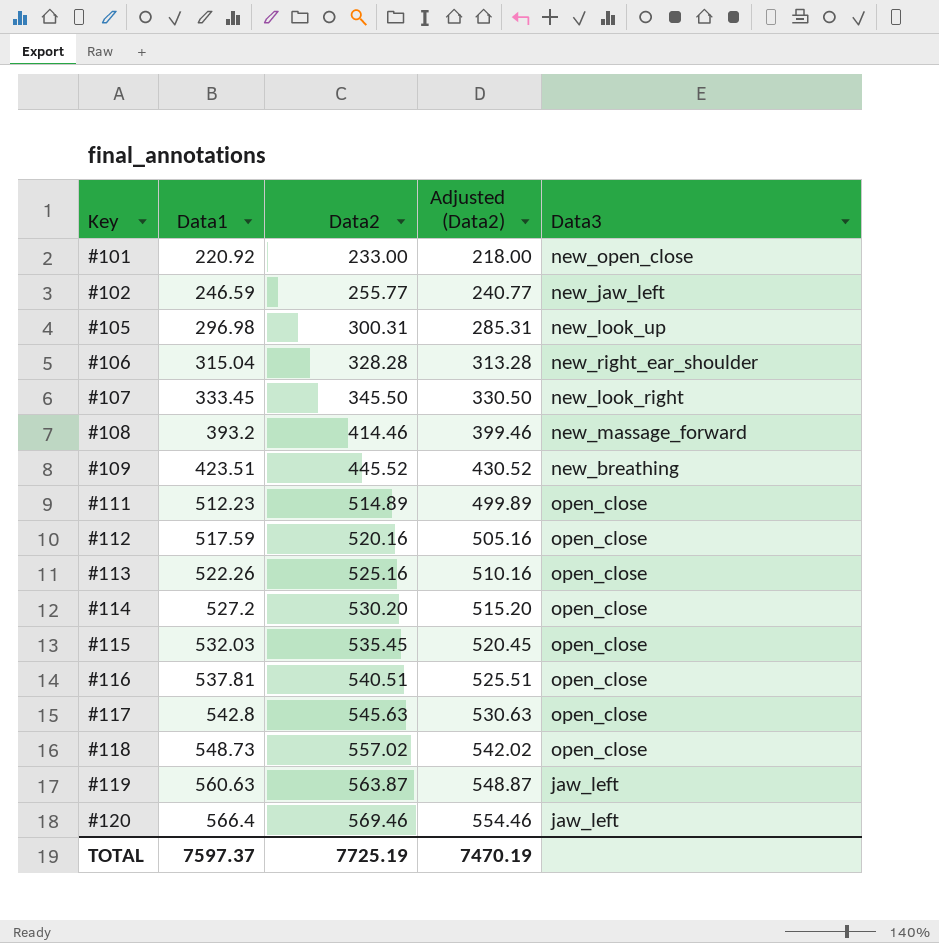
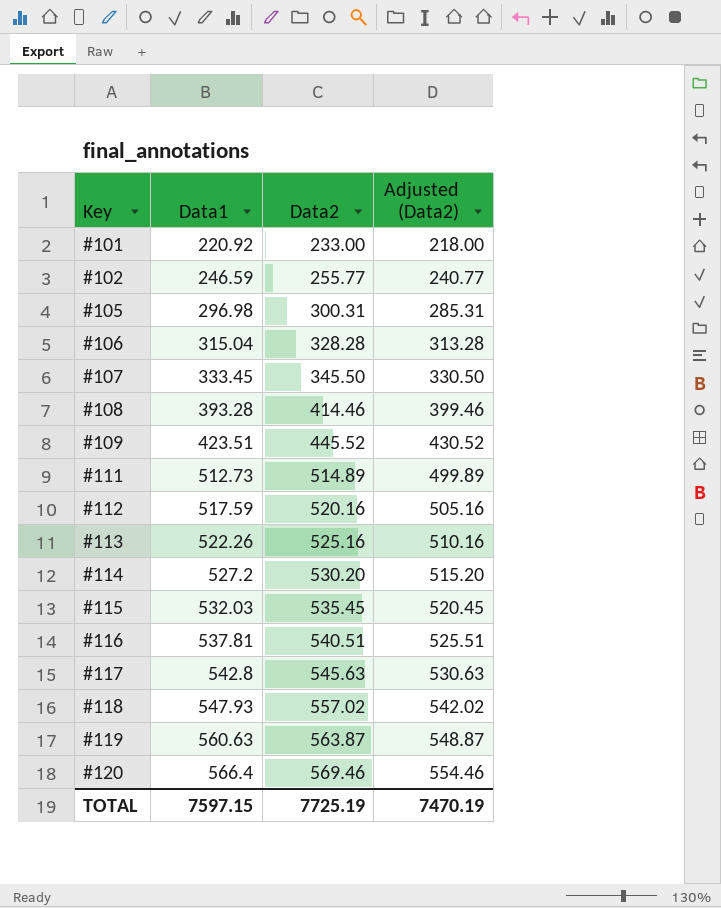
column Data3 | position: 5 -> none
#108 | Data1: 393.2 -> 393.28
#111 | Data1: 512.23 -> 512.73
#118 | Data1: 548.73 -> 547.93
TOTAL | Data1: 7597.37 -> 7597.15

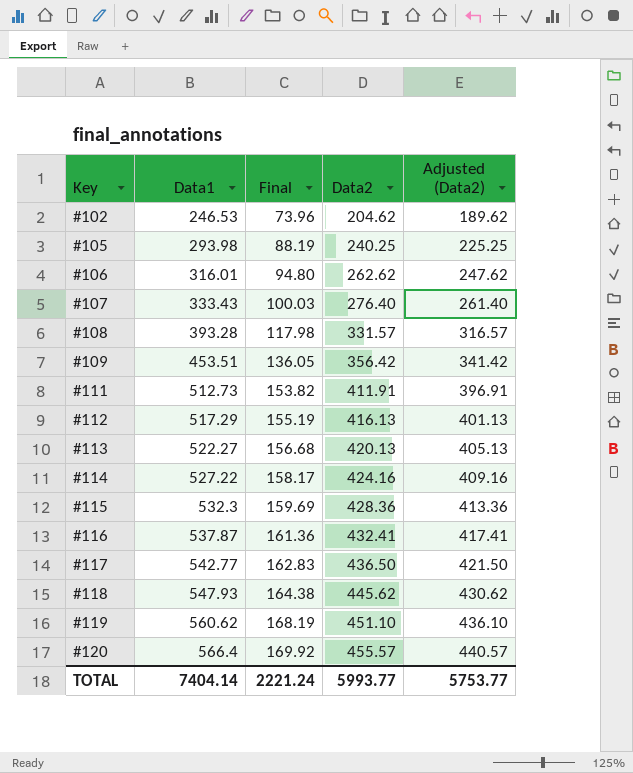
column Final | formula: none -> [Data1] * 0.3
row #101: 220.92 | 233.00 | 218.00 -> none
#102 | Data1: 246.59 -> 246.53
#102 | Data2: 255.77 -> 204.62
#102 | Adjusted (Data2): 240.77 -> 189.62
#105 | Data1: 296.98 -> 293.98
#105 | Data2: 300.31 -> 240.25
#105 | Adjusted (Data2): 285.31 -> 225.25
#106 | Data1: 315.04 -> 316.01
#106 | Data2: 328.28 -> 262.62
#106 | Adjusted (Data2): 313.28 -> 247.62
#107 | Data1: 333.45 -> 333.43
#107 | Data2: 345.50 -> 276.40
#107 | Adjusted (Data2): 330.50 -> 261.40
#108 | Data2: 414.46 -> 331.57
#108 | Adjusted (Data2): 399.46 -> 316.57
#109 | Data1: 423.51 -> 453.51
#109 | Data2: 445.52 -> 356.42
#109 | Adjusted (Data2): 430.52 -> 341.42
#111 | Data2: 514.89 -> 411.91
#111 | Adjusted (Data2): 499.89 -> 396.91
#112 | Data1: 517.59 -> 517.29
#112 | Data2: 520.16 -> 416.13
#112 | Adjusted (Data2): 505.16 -> 401.13
#113 | Data1: 522.26 -> 522.27
#113 | Data2: 525.16 -> 420.13
#113 | Adjusted (Data2): 510.16 -> 405.13
#114 | Data1: 527.2 -> 527.22
#114 | Data2: 530.20 -> 424.16
#114 | Adjusted (Data2): 515.20 -> 409.16
#115 | Data1: 532.03 -> 532.3
#115 | Data2: 535.45 -> 428.36
#115 | Adjusted (Data2): 520.45 -> 413.36
#116 | Data1: 537.81 -> 537.87
#116 | Data2: 540.51 -> 432.41
#116 | Adjusted (Data2): 525.51 -> 417.41
#117 | Data1: 542.8 -> 542.77
#117 | Data2: 545.63 -> 436.50
#117 | Adjusted (Data2): 530.63 -> 421.50
#118 | Data2: 557.02 -> 445.62
#118 | Adjusted (Data2): 542.02 -> 430.62
#119 | Data1: 560.63 -> 560.62
#119 | Data2: 563.87 -> 451.10
#119 | Adjusted (Data2): 548.87 -> 436.10
#120 | Data2: 569.46 -> 455.57
#120 | Adjusted (Data2): 554.46 -> 440.57
TOTAL | Data1: 7597.15 -> 7404.14
TOTAL | Data2: 7725.19 -> 5993.77
TOTAL | Adjusted (Data2): 7470.19 -> 5753.77

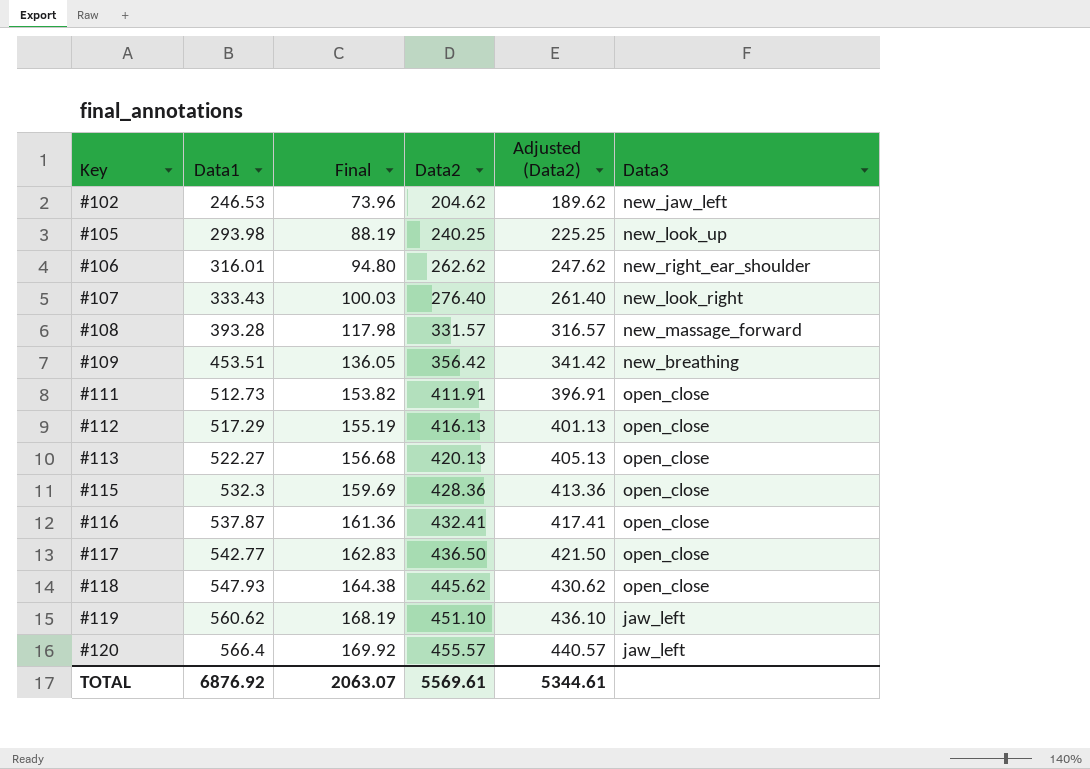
column Data3 | position: none -> 6
row #114: 527.22 | 158.17 | 424.16 | 409.16 -> none
TOTAL | Data1: 7404.14 -> 6876.92
TOTAL | Final: 2221.24 -> 2063.07
TOTAL | Data2: 5993.77 -> 5569.61
TOTAL | Adjusted (Data2): 5753.77 -> 5344.61

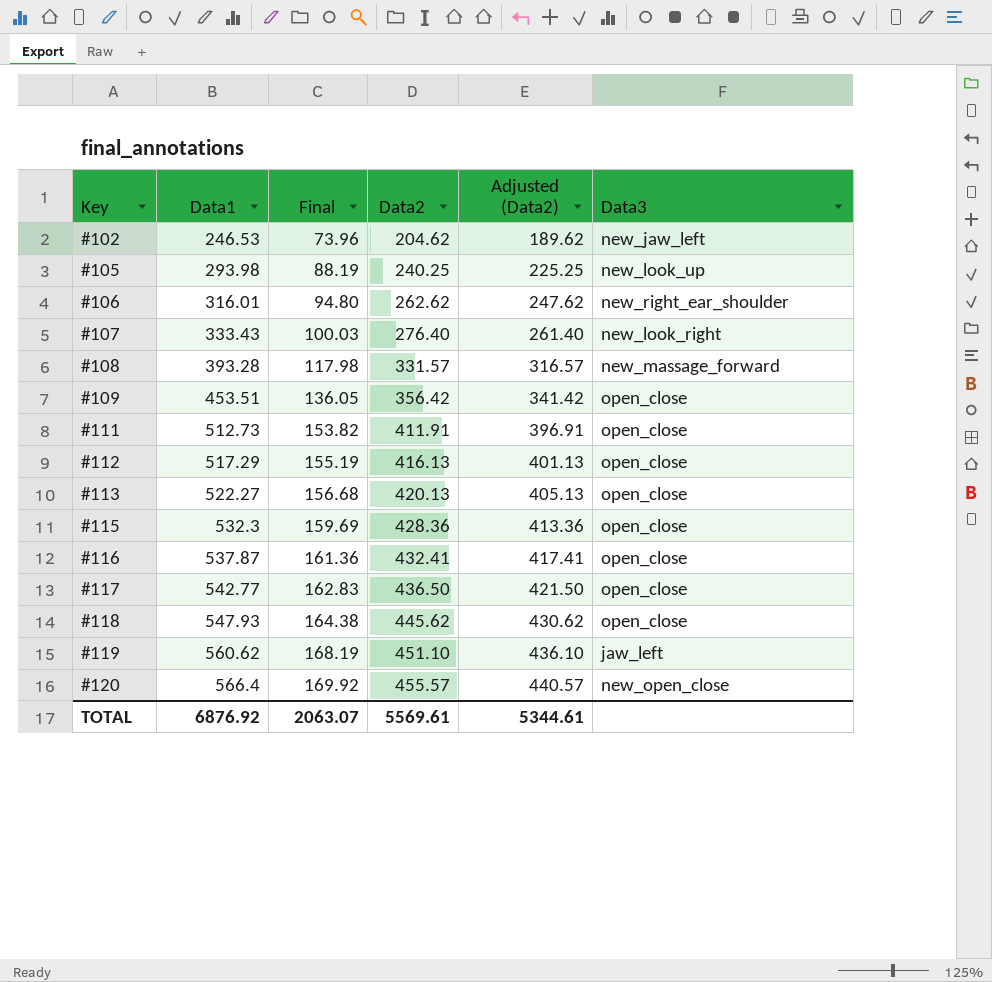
#109 | Data3: new_breathing -> open_close
#120 | Data3: jaw_left -> new_open_close

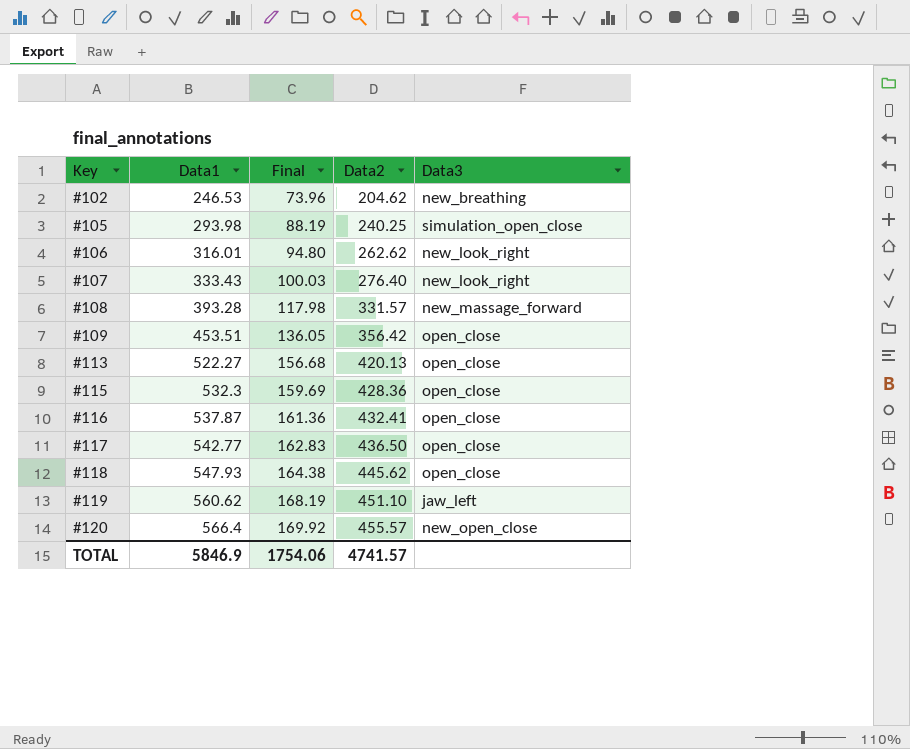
column Adjusted (Data2) | formula: [Data2] - 15 -> none
row #111: 512.73 | 153.82 | 411.91 | 396.91 | open_close -> none
row #112: 517.29 | 155.19 | 416.13 | 401.13 | open_close -> none
#102 | Data3: new_jaw_left -> new_breathing
#105 | Data3: new_look_up -> simulation_open_close
#106 | Data3: new_right_ear_shoulder -> new_look_right
TOTAL | Data1: 6876.92 -> 5846.9
TOTAL | Final: 2063.07 -> 1754.06
TOTAL | Data2: 5569.61 -> 4741.57

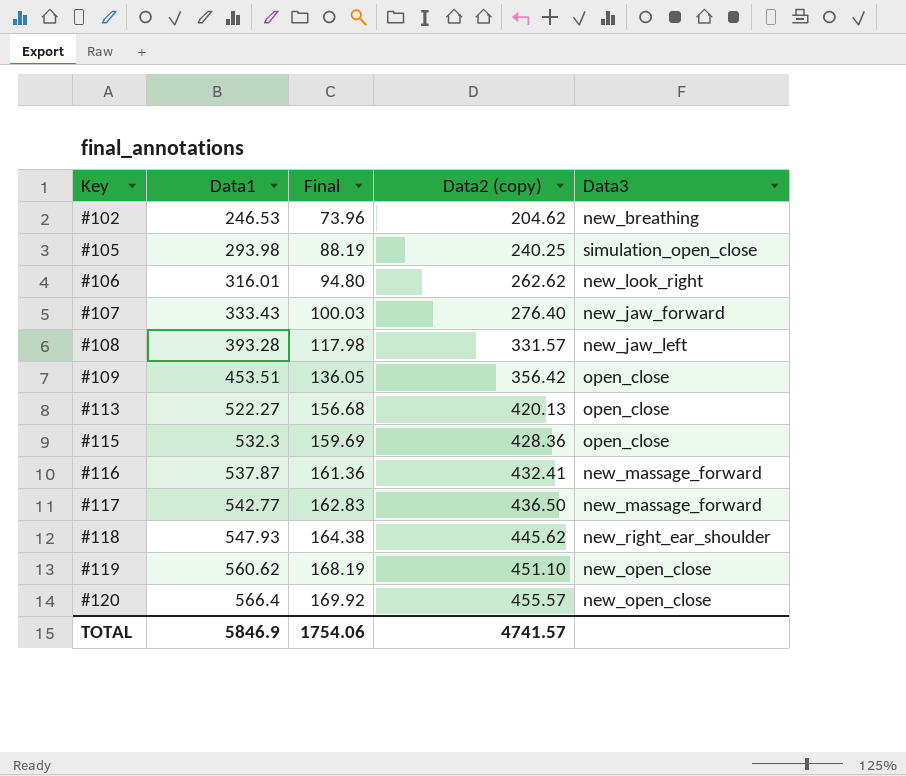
column name: Data2 -> Data2 (copy)
#107 | Data3: new_look_right -> new_jaw_forward
#108 | Data3: new_massage_forward -> new_jaw_left
#116 | Data3: open_close -> new_massage_forward
#117 | Data3: open_close -> new_massage_forward
#118 | Data3: open_close -> new_right_ear_shoulder
#119 | Data3: jaw_left -> new_open_close

